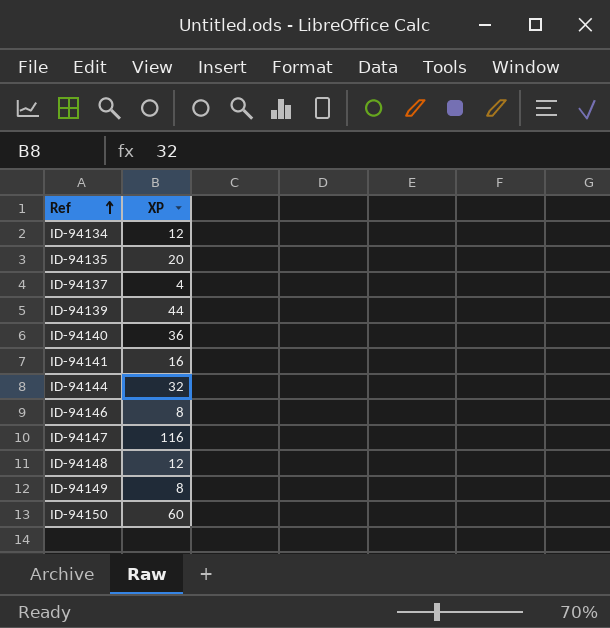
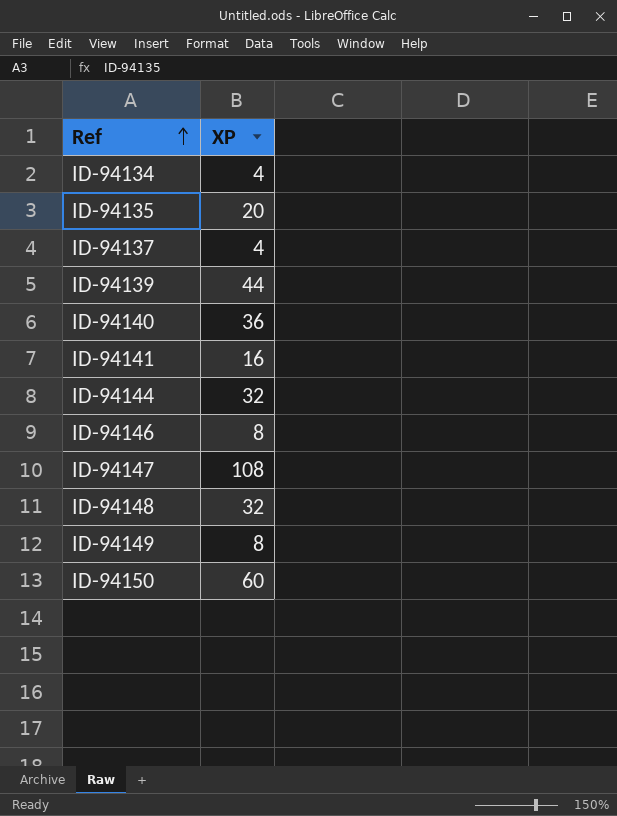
ID-94134 | XP: 12 -> 4
ID-94147 | XP: 116 -> 108
ID-94148 | XP: 12 -> 32

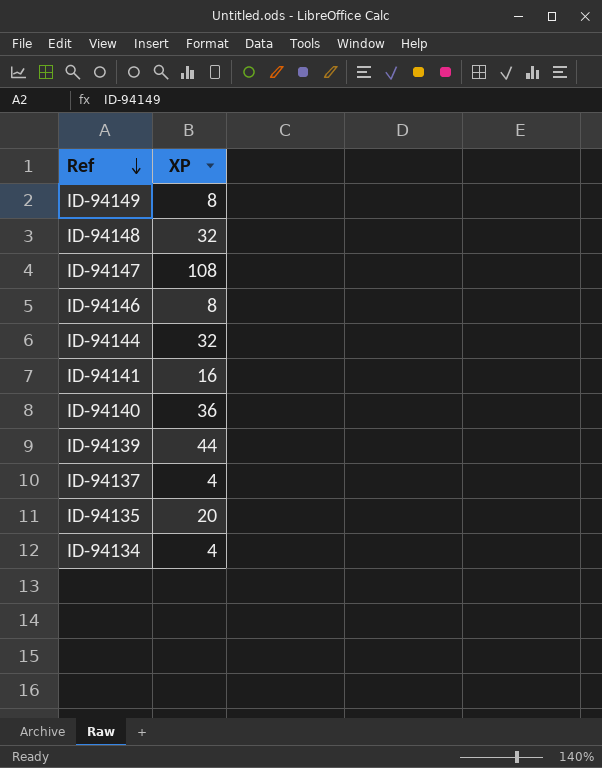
row order: Ref ascending -> Ref descending
row ID-94150: 60 -> none

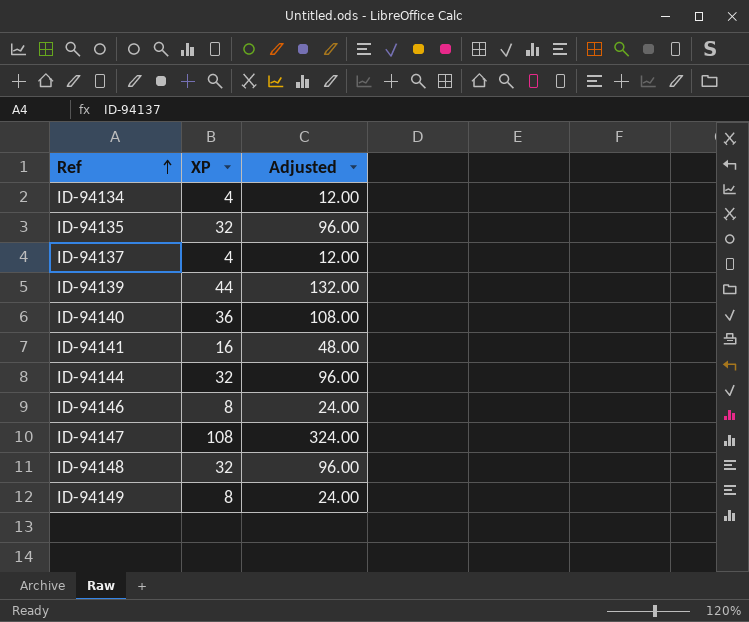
row order: Ref descending -> Ref ascending
column Adjusted | formula: none -> [XP] * 3
ID-94135 | XP: 20 -> 32

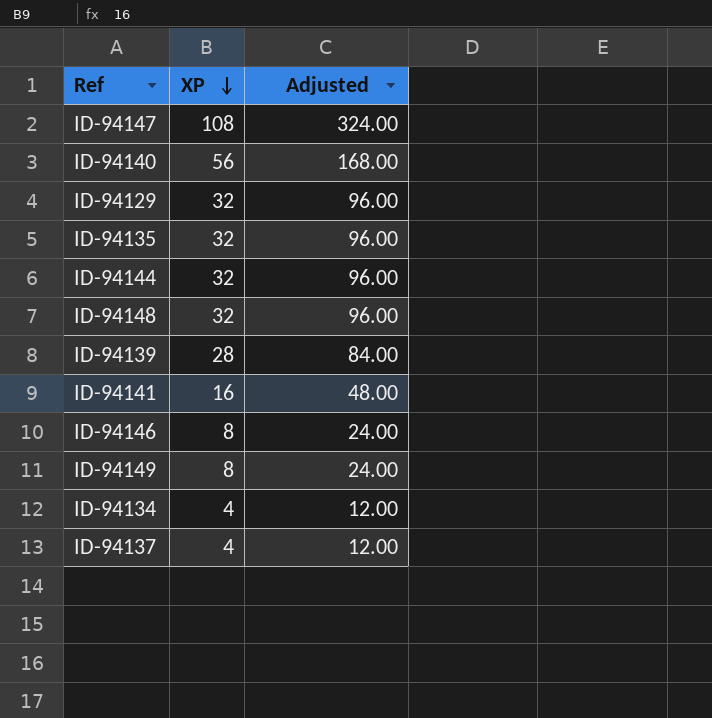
row order: Ref ascending -> XP descending
ID-94140 | XP: 36 -> 56
ID-94140 | Adjusted: 108.00 -> 168.00
row ID-94129: none -> 32 | 96.00
ID-94139 | XP: 44 -> 28
ID-94139 | Adjusted: 132.00 -> 84.00

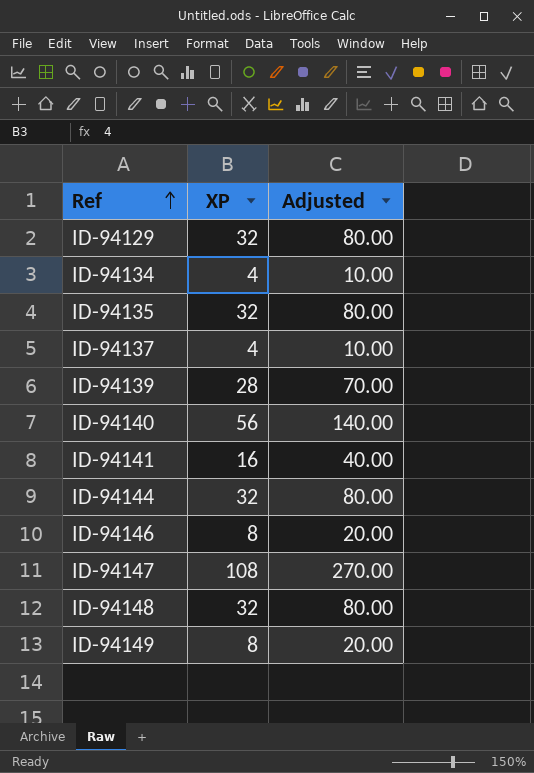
row order: XP descending -> Ref ascending
column Adjusted | formula: [XP] * 3 -> [XP] * 2.5

